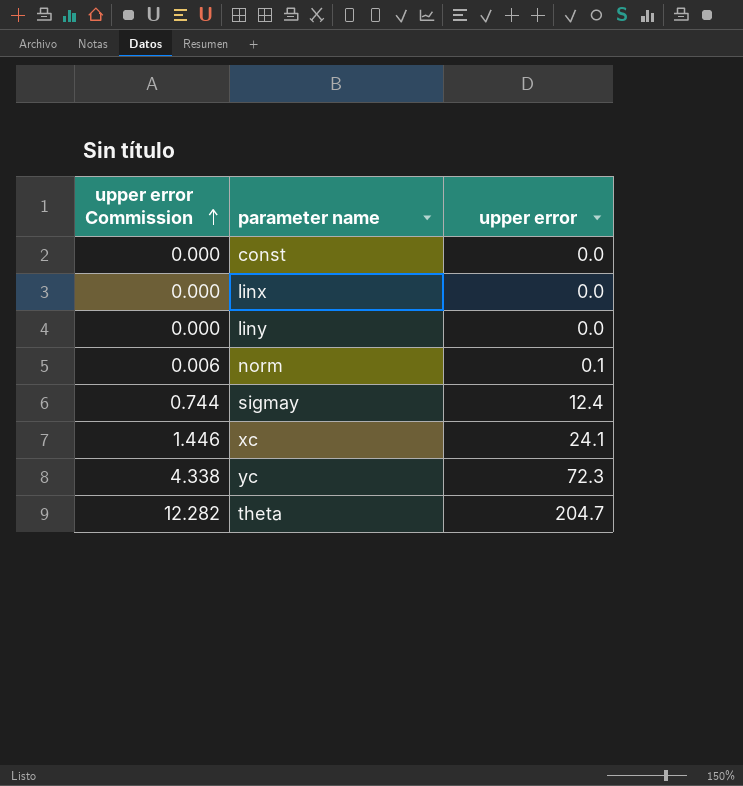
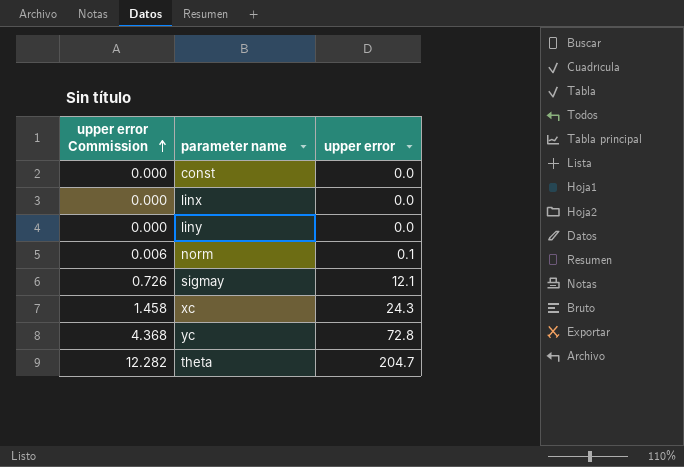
sigmay | upper error Commission: 0.744 -> 0.726
sigmay | upper error: 12.4 -> 12.1
xc | upper error Commission: 1.446 -> 1.458
xc | upper error: 24.1 -> 24.3
yc | upper error Commission: 4.338 -> 4.368
yc | upper error: 72.3 -> 72.8

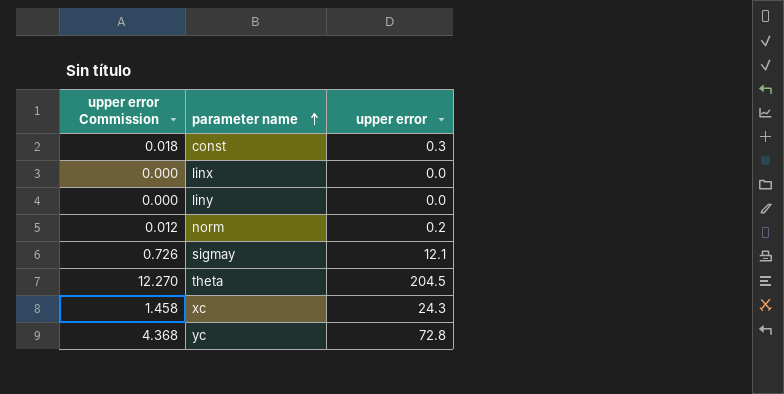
row order: upper error Commission ascending -> parameter name ascending
const | upper error Commission: 0.000 -> 0.018
const | upper error: 0.0 -> 0.3
norm | upper error Commission: 0.006 -> 0.012
norm | upper error: 0.1 -> 0.2
theta | upper error Commission: 12.282 -> 12.270
theta | upper error: 204.7 -> 204.5

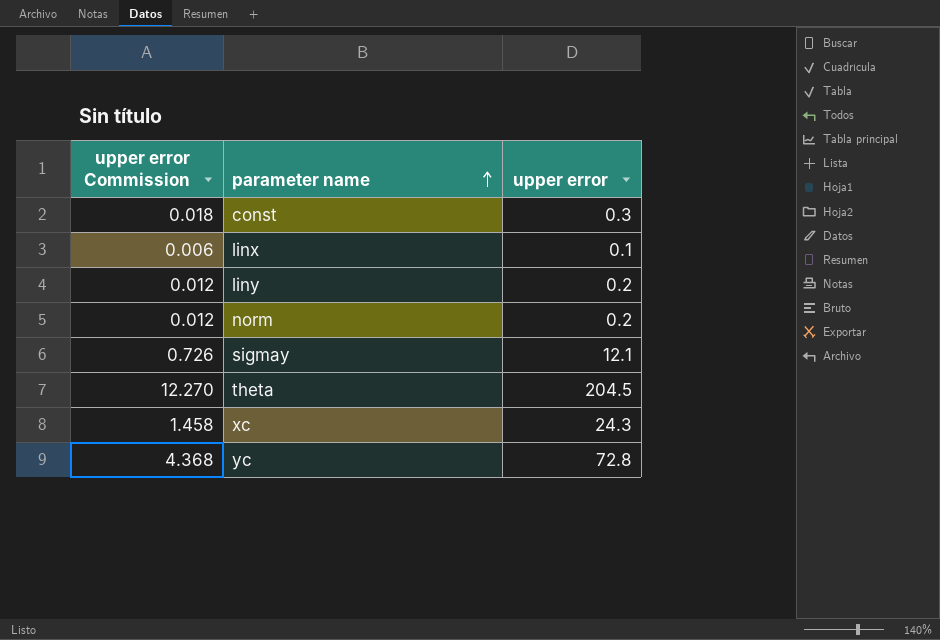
linx | upper error Commission: 0.000 -> 0.006
linx | upper error: 0.0 -> 0.1
liny | upper error Commission: 0.000 -> 0.012
liny | upper error: 0.0 -> 0.2

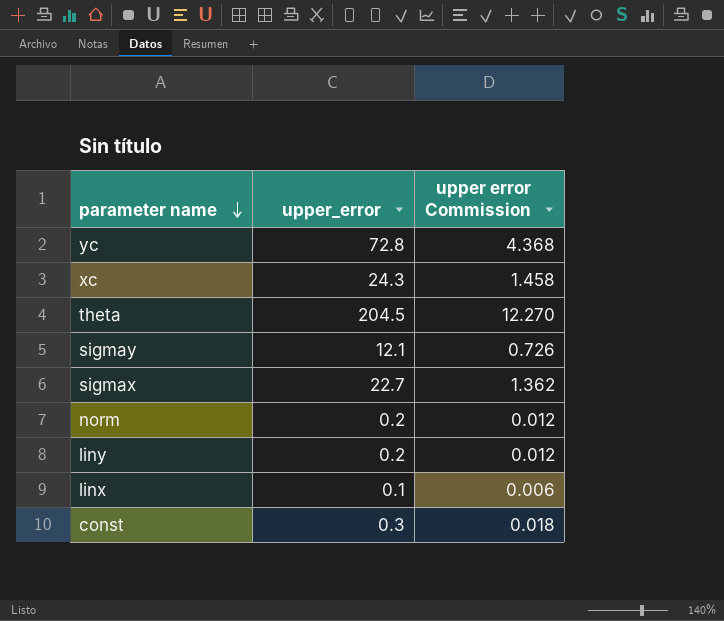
row order: parameter name ascending -> parameter name descending
column name: upper error -> upper_error
column upper error Commission | position: 1 -> 3
row sigmax: none -> 22.7 | 1.362

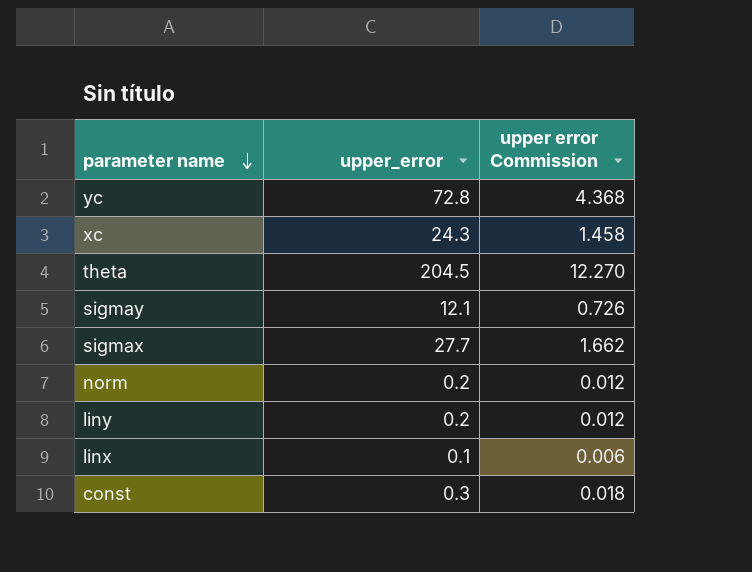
sigmax | upper_error: 22.7 -> 27.7
sigmax | upper error Commission: 1.362 -> 1.662

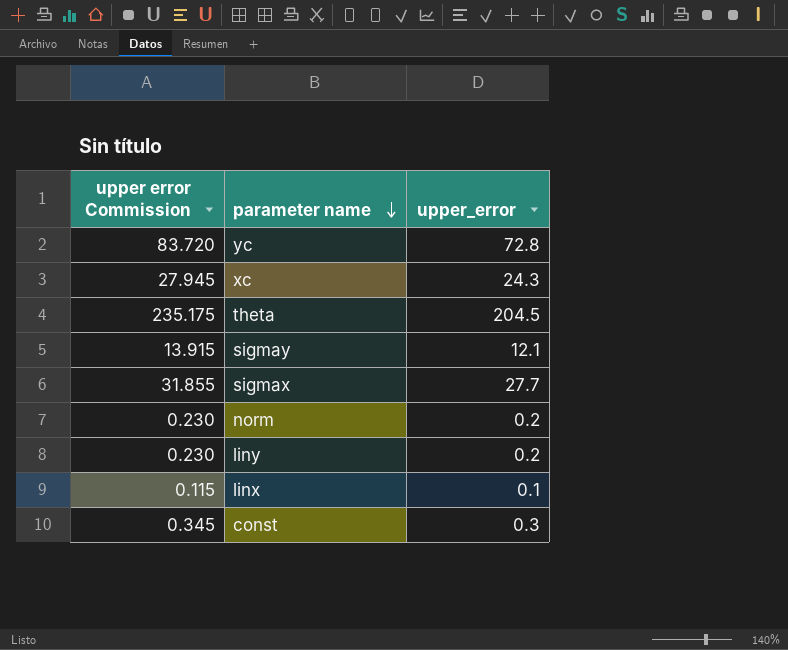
column upper error Commission | formula: [upper_error] * 0.06 -> [upper_error] * 1.15
column upper error Commission | position: 3 -> 1

